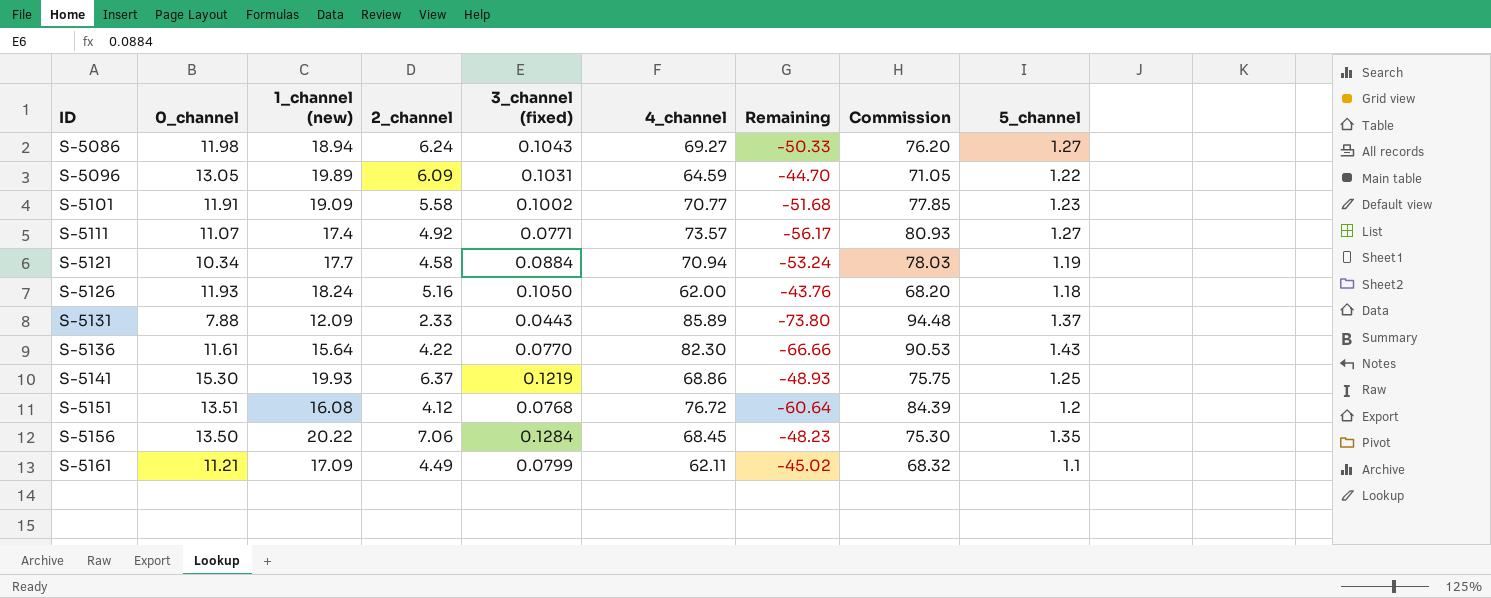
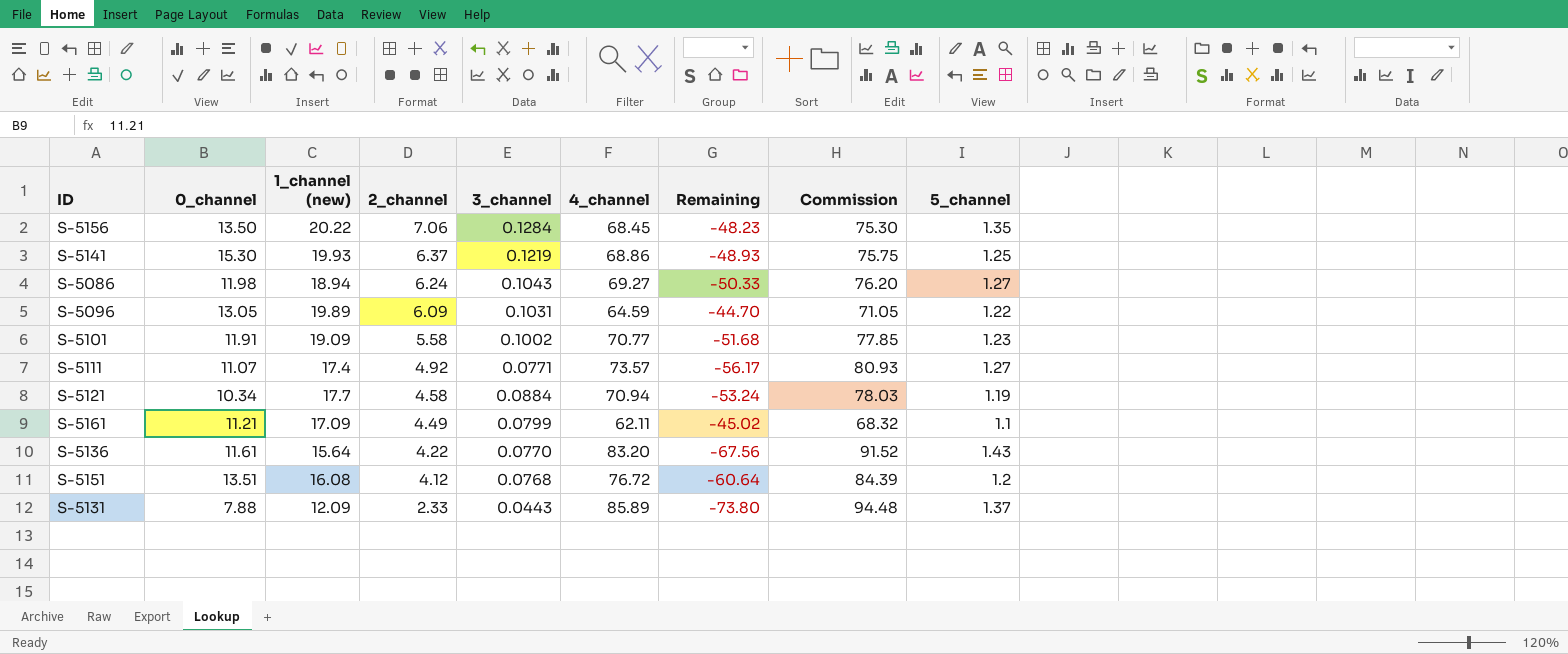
row order: ID ascending -> 2_channel descending
column name: 3_channel (fixed) -> 3_channel
row S-5126: 11.93 | 18.24 | 5.16 | 0.1050 | 62.00 | -43.76 | 68.20 | 1.18 -> none
S-5136 | 4_channel: 82.30 -> 83.20
S-5136 | Remaining: -66.66 -> -67.56
S-5136 | Commission: 90.53 -> 91.52

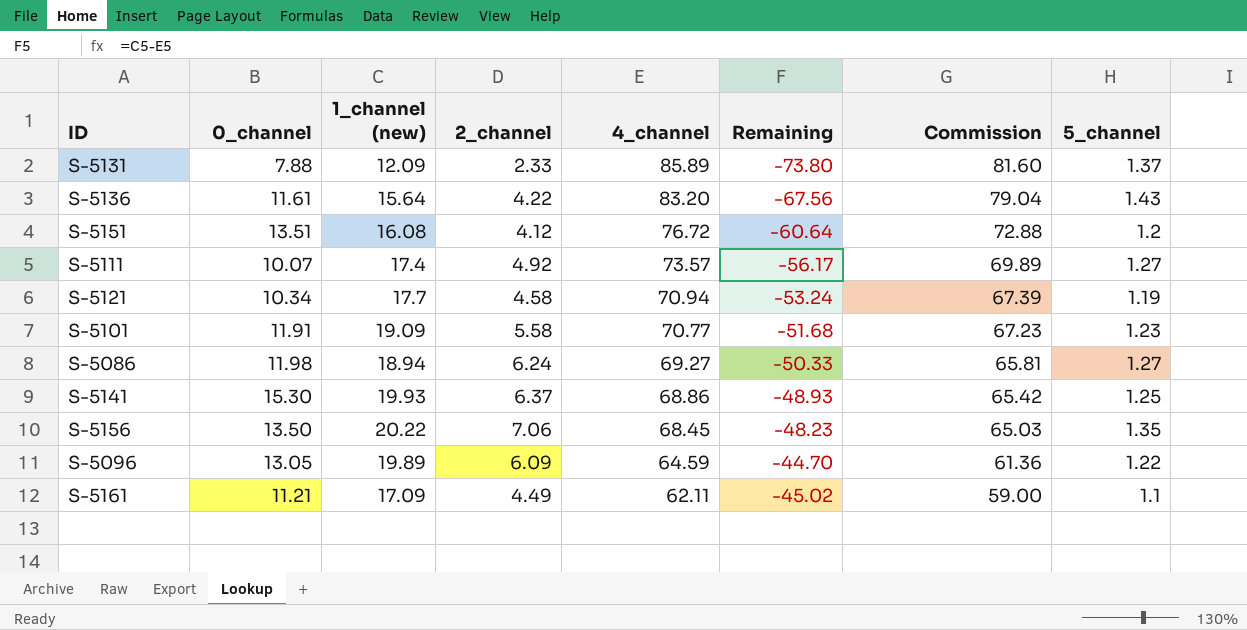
row order: 2_channel descending -> 4_channel descending
column 3_channel | position: 5 -> none
column Commission | formula: [4_channel] * 1.1 -> [4_channel] * 0.95
S-5111 | 0_channel: 11.07 -> 10.07

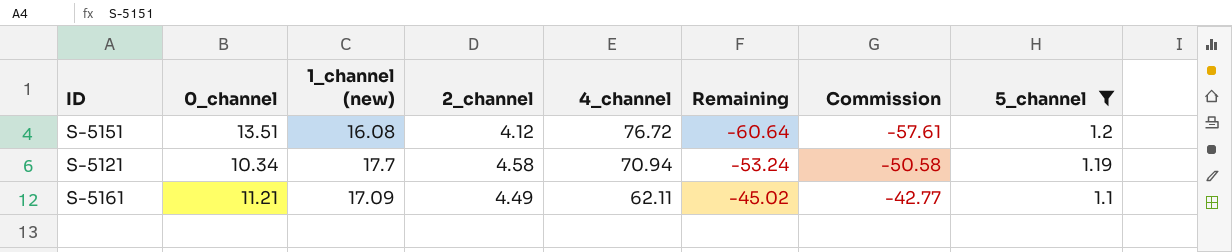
filter: none -> 5_channel <= 1.2
column Commission | formula: [4_channel] * 0.95 -> [Remaining] * 0.95

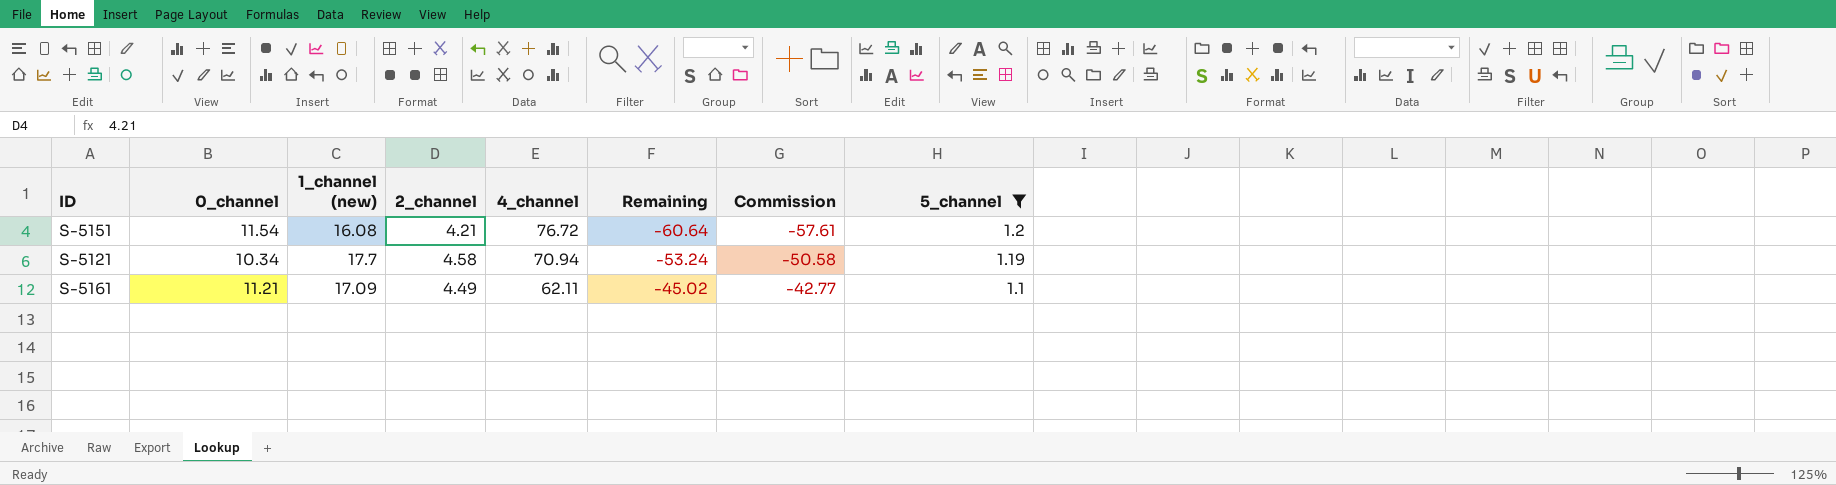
S-5151 | 0_channel: 13.51 -> 11.54
S-5151 | 2_channel: 4.12 -> 4.21

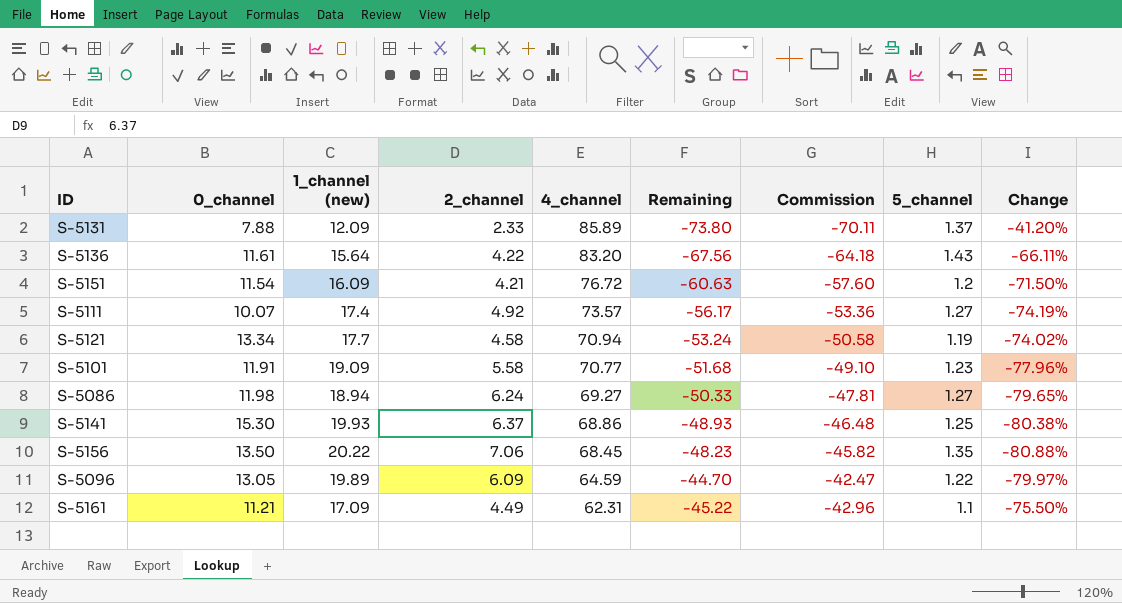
filter: 5_channel <= 1.2 -> none
column Change | formula: none -> ([5_channel] - [2_channel]) / [2_channel]
S-5151 | 1_channel (new): 16.08 -> 16.09
S-5151 | Remaining: -60.64 -> -60.63
S-5151 | Commission: -57.61 -> -57.60
S-5121 | 0_channel: 10.34 -> 13.34
S-5161 | 4_channel: 62.11 -> 62.31
S-5161 | Remaining: -45.02 -> -45.22
S-5161 | Commission: -42.77 -> -42.96

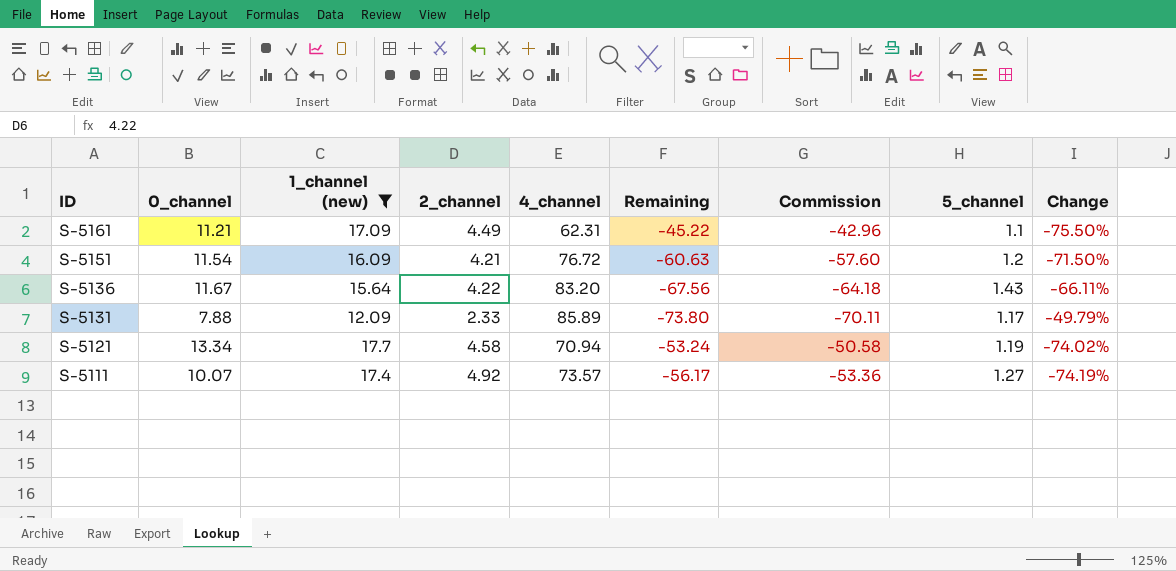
filter: none -> 1_channel (new) <= 17.7
row order: 4_channel descending -> ID descending
S-5136 | 0_channel: 11.61 -> 11.67
S-5131 | 5_channel: 1.37 -> 1.17
S-5131 | Change: -41.20% -> -49.79%

